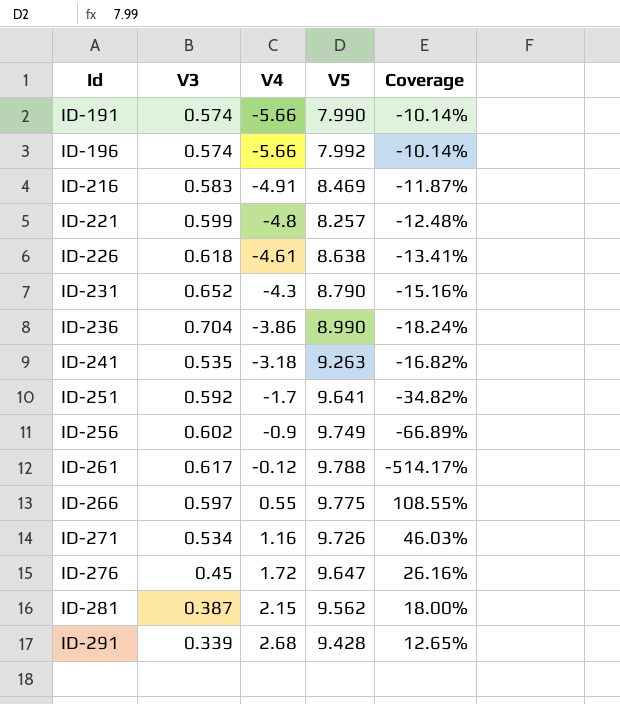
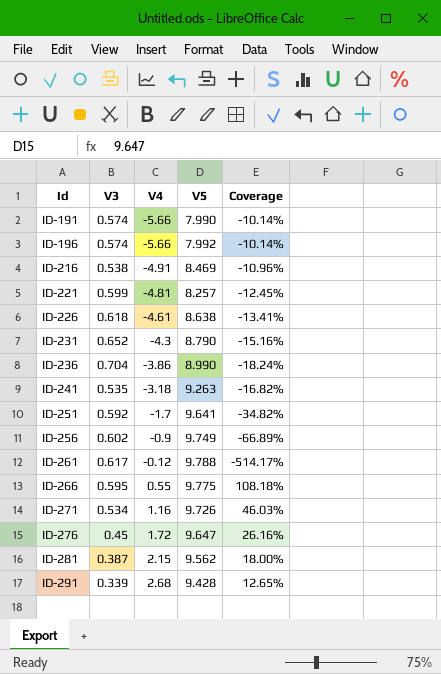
ID-216 | V3: 0.583 -> 0.538
ID-216 | Coverage: -11.87% -> -10.96%
ID-221 | V4: -4.8 -> -4.81
ID-221 | Coverage: -12.48% -> -12.45%
ID-266 | V3: 0.597 -> 0.595
ID-266 | Coverage: 108.55% -> 108.18%

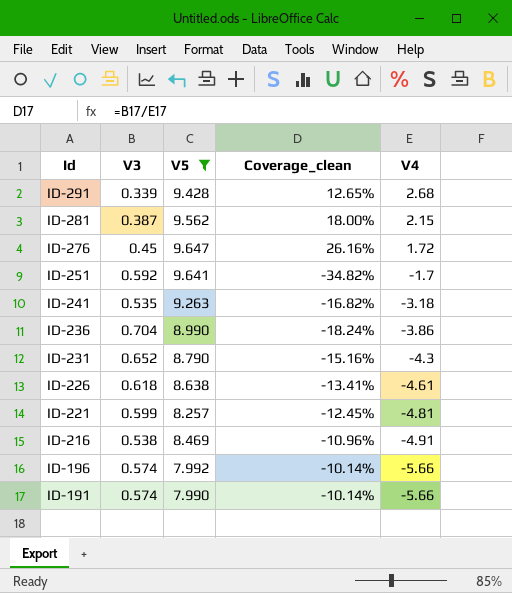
filter: none -> V5 <= 9.647
row order: Id ascending -> Id descending
column name: Coverage -> Coverage_clean
column V4 | position: 3 -> 5

